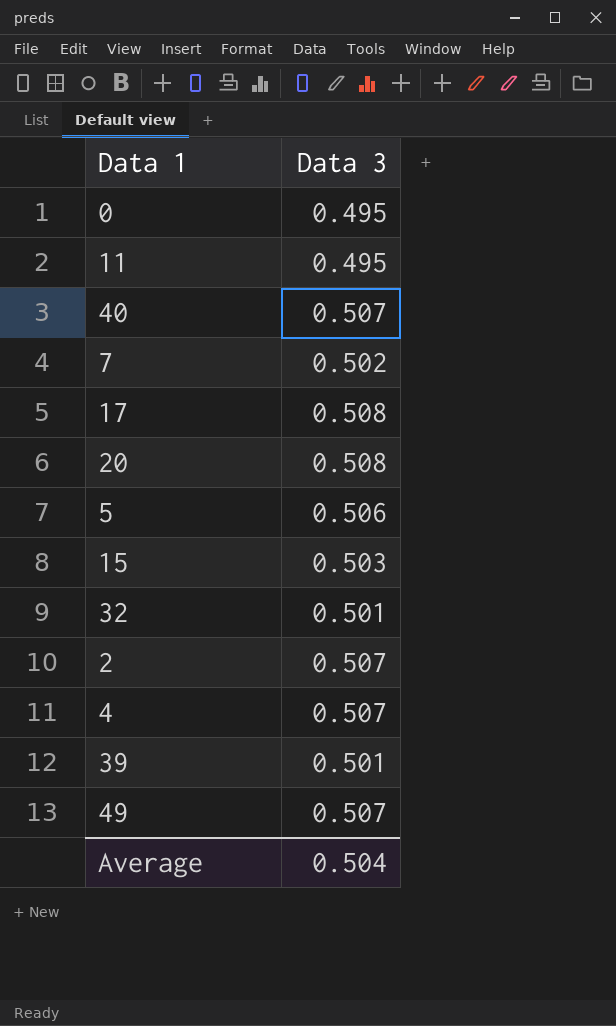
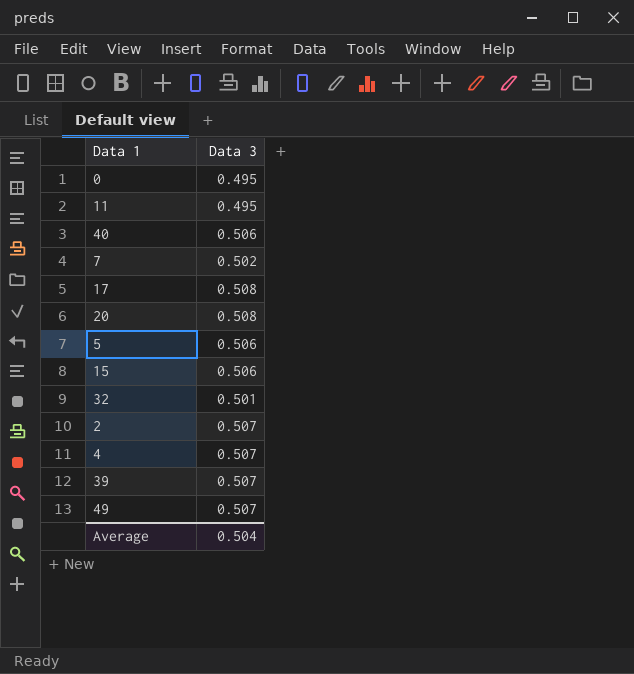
40 | Data 3: 0.507 -> 0.506
15 | Data 3: 0.503 -> 0.506
39 | Data 3: 0.501 -> 0.507

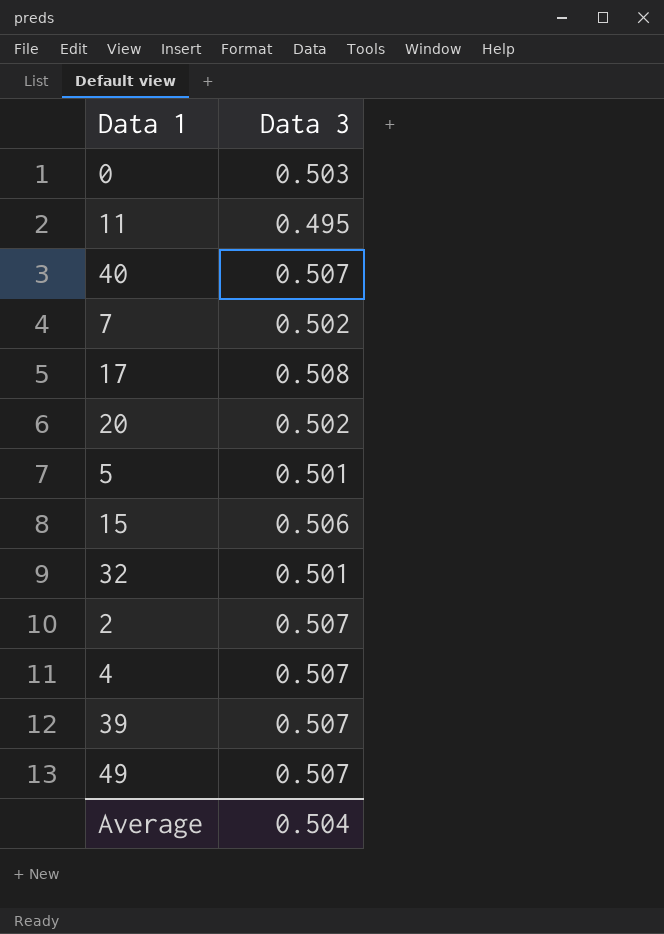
0 | Data 3: 0.495 -> 0.503
40 | Data 3: 0.506 -> 0.507
20 | Data 3: 0.508 -> 0.502
5 | Data 3: 0.506 -> 0.501

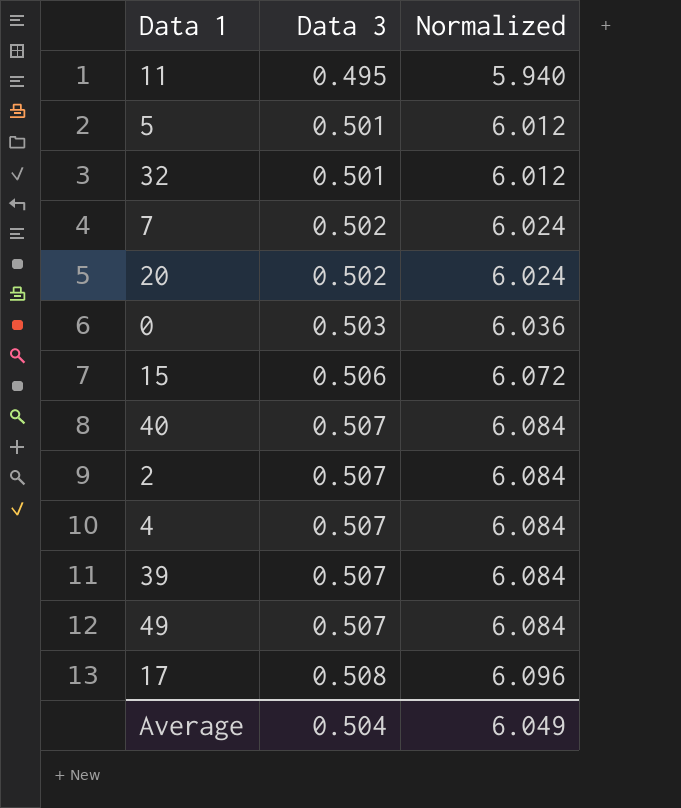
row order: none -> Data 3 ascending
column Normalized | formula: none -> [Data 3] * 12

